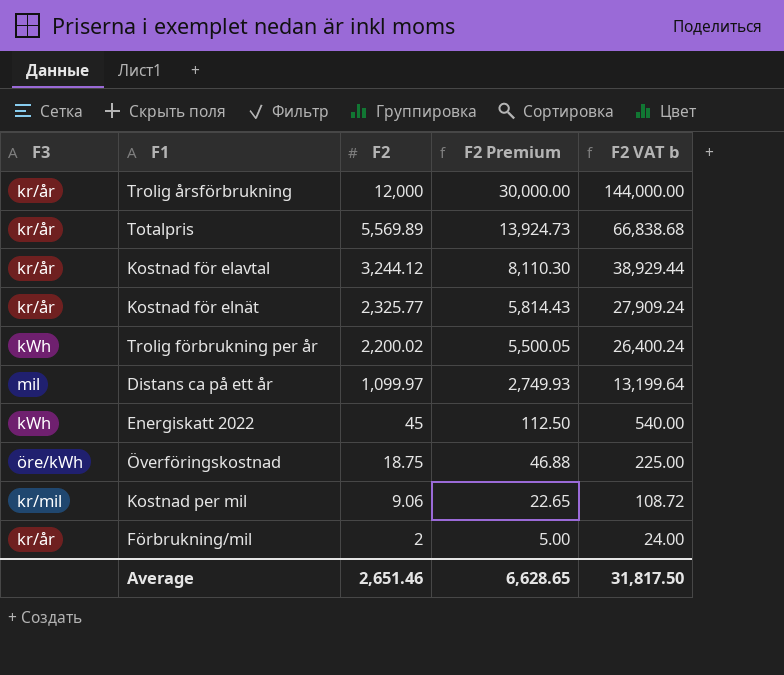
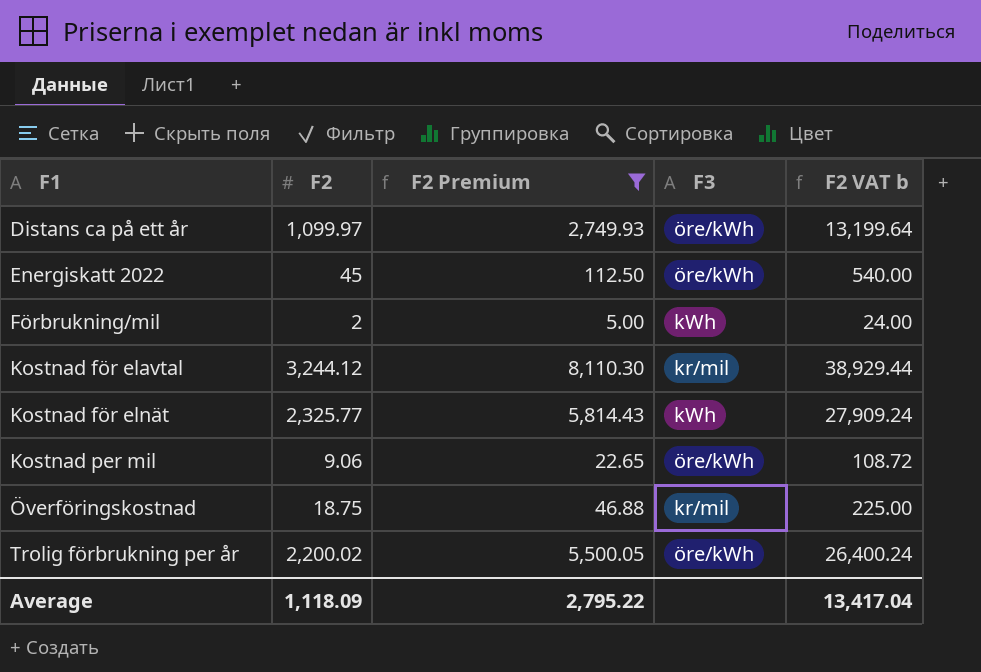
filter: none -> F2 Premium <= 8,110.30
row order: F2 descending -> F1 ascending
column F3 | position: 1 -> 4
Distans ca på ett år | F3: mil -> öre/kWh
Energiskatt 2022 | F3: kWh -> öre/kWh
Förbrukning/mil | F3: kr/år -> kWh
Kostnad för elavtal | F3: kr/år -> kr/mil
Kostnad för elnät | F3: kr/år -> kWh
Kostnad per mil | F3: kr/mil -> öre/kWh
Överföringskostnad | F3: öre/kWh -> kr/mil
Trolig förbrukning per år | F3: kWh -> öre/kWh
Average | F2: 2,651.46 -> 1,118.09
Average | F2 Premium: 6,628.65 -> 2,795.22
Average | F2 VAT b: 31,817.50 -> 13,417.04

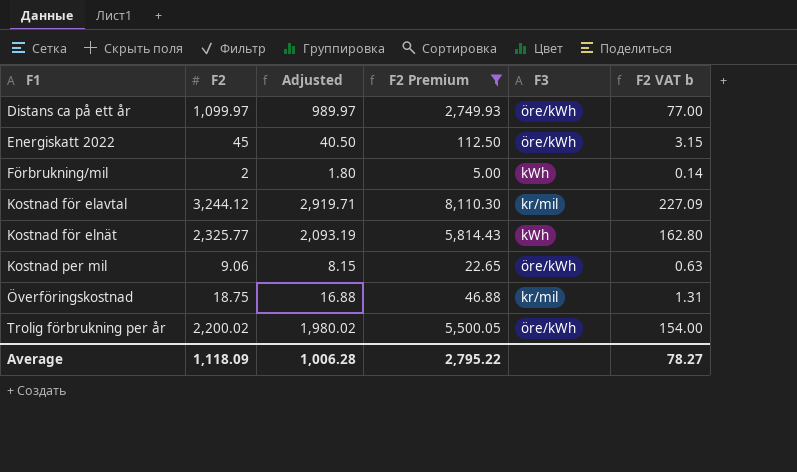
column Adjusted | formula: none -> [F2] * 0.9
column F2 VAT b | formula: [F2] * 12 -> [F2] * 0.07
Average | F2 VAT b: 13,417.04 -> 78.27

